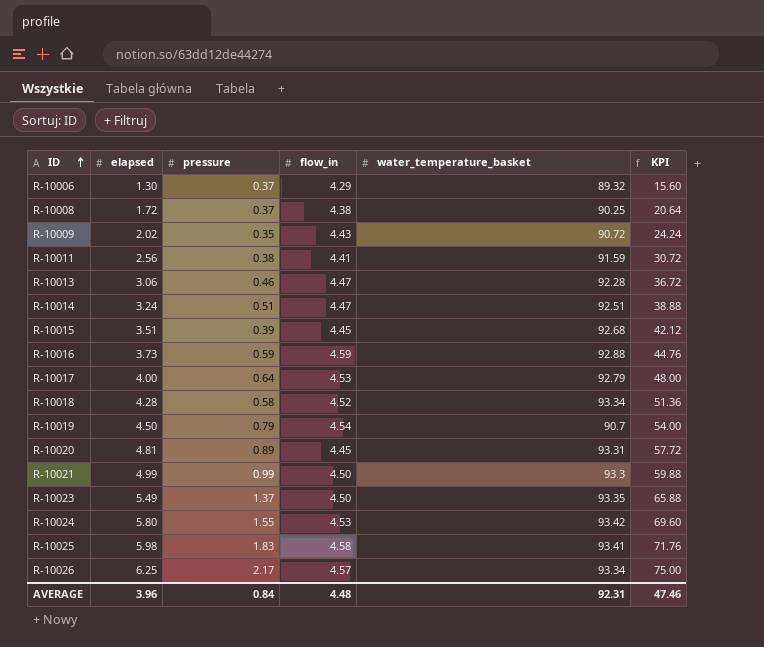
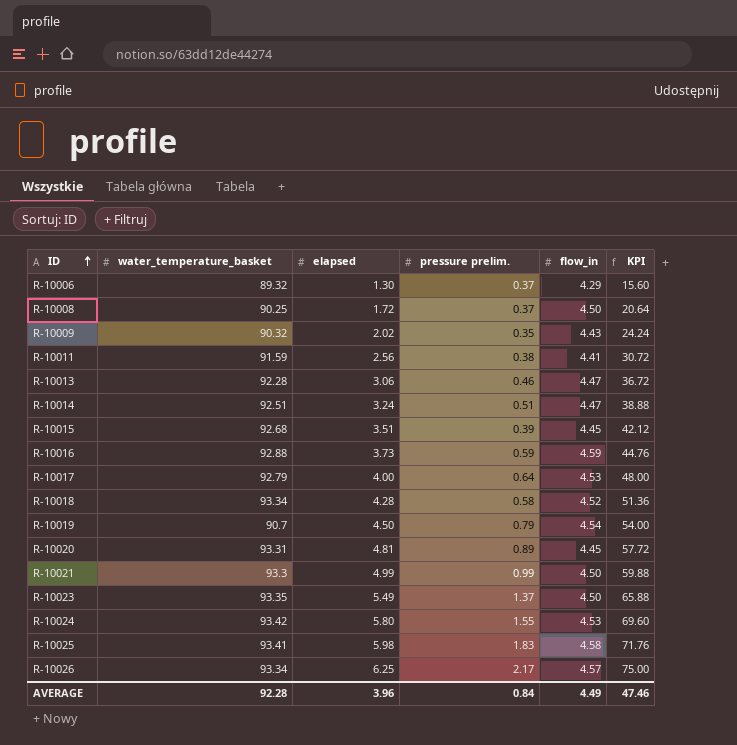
column water_temperature_basket | position: 5 -> 2
column name: pressure -> pressure prelim.
R-10008 | flow_in: 4.38 -> 4.50
R-10009 | water_temperature_basket: 90.72 -> 90.32
AVERAGE | water_temperature_basket: 92.31 -> 92.28
AVERAGE | flow_in: 4.48 -> 4.49

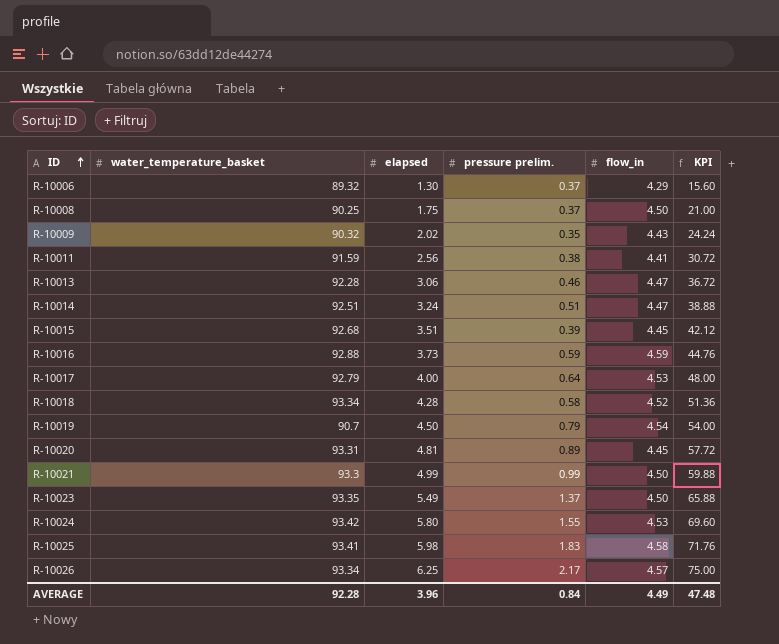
R-10008 | elapsed: 1.72 -> 1.75
R-10008 | KPI: 20.64 -> 21.00
AVERAGE | KPI: 47.46 -> 47.48

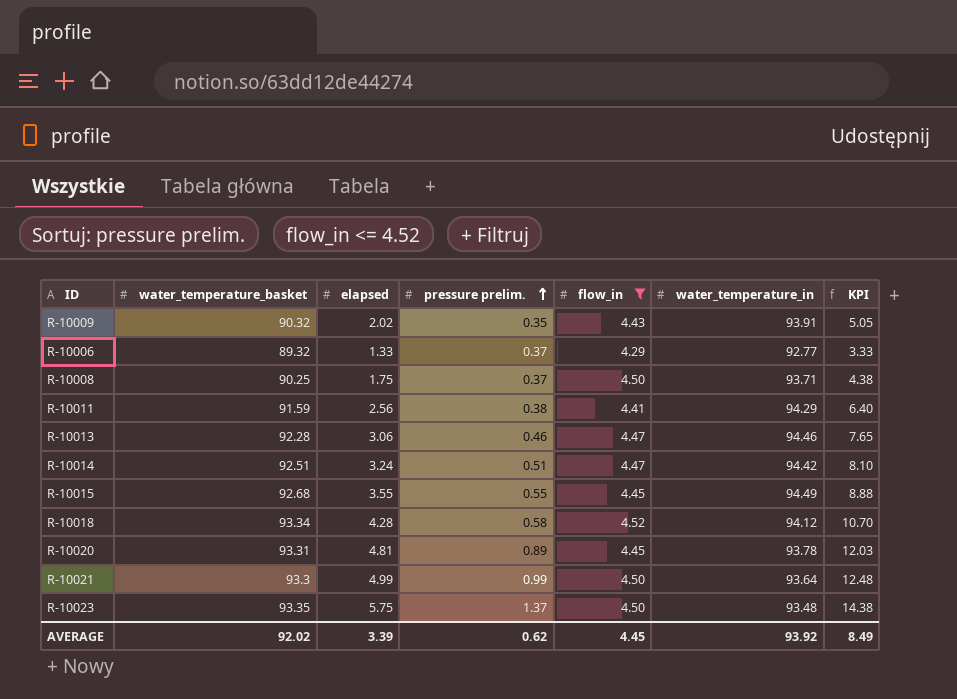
filter: none -> flow_in <= 4.52
row order: ID ascending -> pressure prelim. ascending
column water_temperature_in | position: none -> 6
column KPI | formula: [elapsed] * 12 -> [elapsed] * 2.5
R-10006 | elapsed: 1.30 -> 1.33
R-10015 | elapsed: 3.51 -> 3.55
R-10015 | pressure prelim.: 0.39 -> 0.55
R-10023 | elapsed: 5.49 -> 5.75
AVERAGE | water_temperature_basket: 92.28 -> 92.02
AVERAGE | elapsed: 3.96 -> 3.39
AVERAGE | pressure prelim.: 0.84 -> 0.62
AVERAGE | flow_in: 4.49 -> 4.45
AVERAGE | KPI: 47.48 -> 8.49

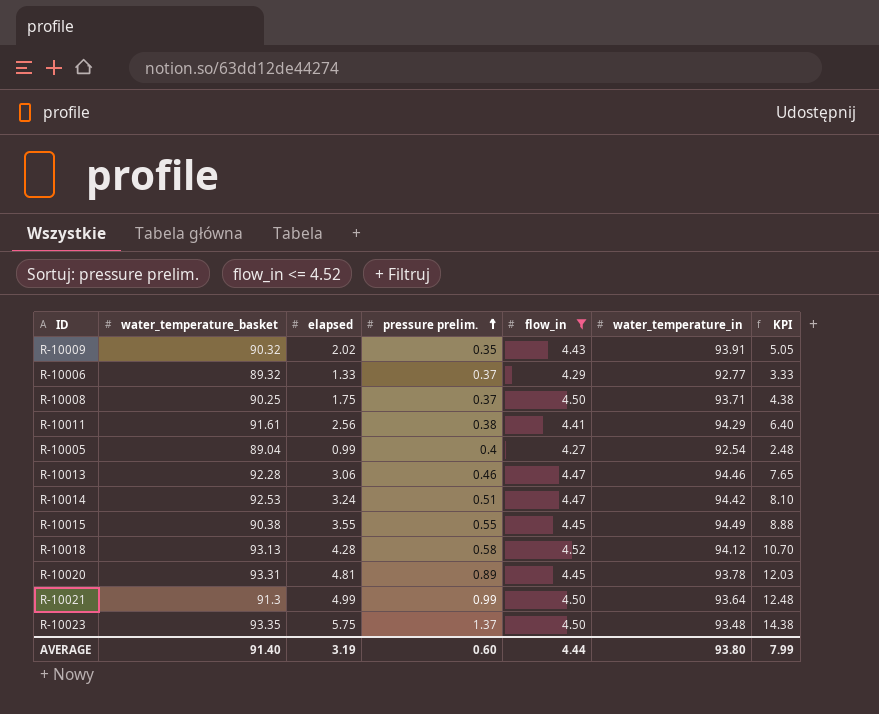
R-10011 | water_temperature_basket: 91.59 -> 91.61
row R-10005: none -> 89.04 | 0.99 | 0.4 | 4.27 | 92.54 | 2.48
R-10014 | water_temperature_basket: 92.51 -> 92.53
R-10015 | water_temperature_basket: 92.68 -> 90.38
R-10018 | water_temperature_basket: 93.34 -> 93.13
R-10021 | water_temperature_basket: 93.3 -> 91.3
AVERAGE | water_temperature_basket: 92.02 -> 91.40
AVERAGE | elapsed: 3.39 -> 3.19
AVERAGE | pressure prelim.: 0.62 -> 0.60
AVERAGE | flow_in: 4.45 -> 4.44
AVERAGE | water_temperature_in: 93.92 -> 93.80
AVERAGE | KPI: 8.49 -> 7.99

